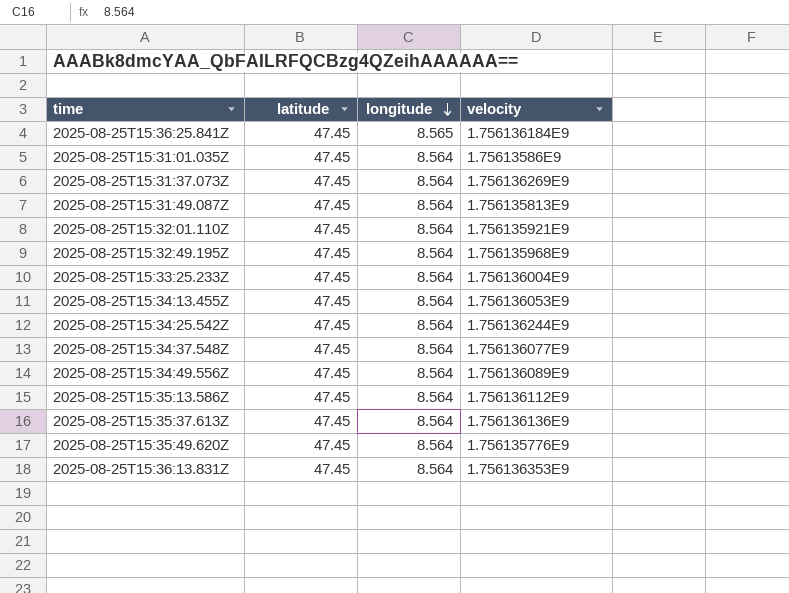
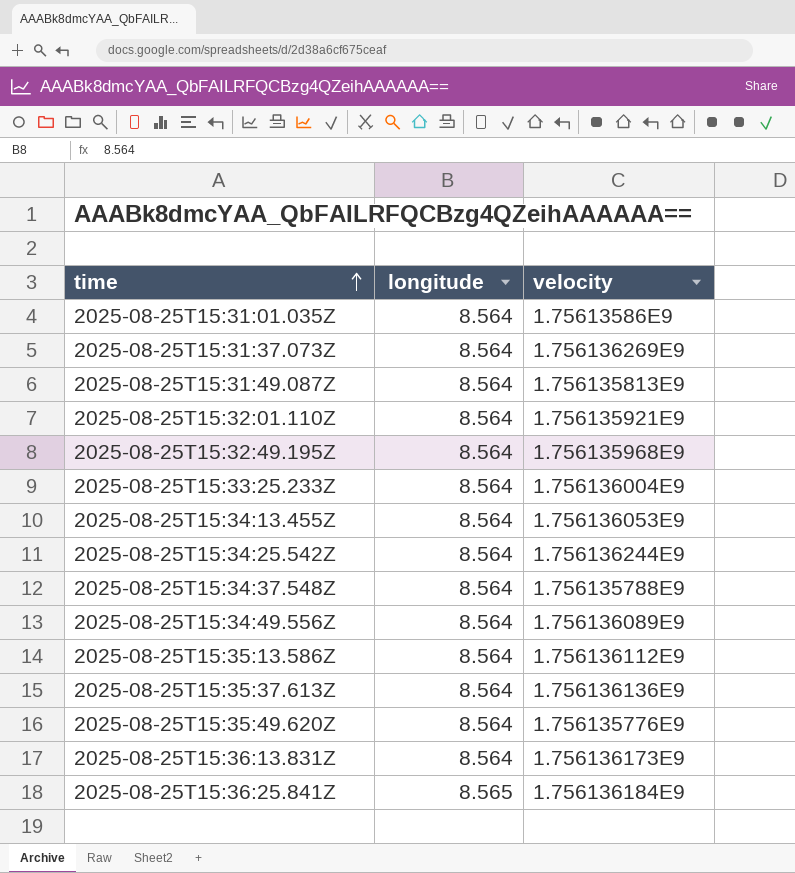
row order: longitude descending -> time ascending
column latitude | position: 2 -> none
2025-08-25T15:34:37.548Z | velocity: 1.756136077E9 -> 1.756135788E9
2025-08-25T15:36:13.831Z | velocity: 1.756136353E9 -> 1.756136173E9

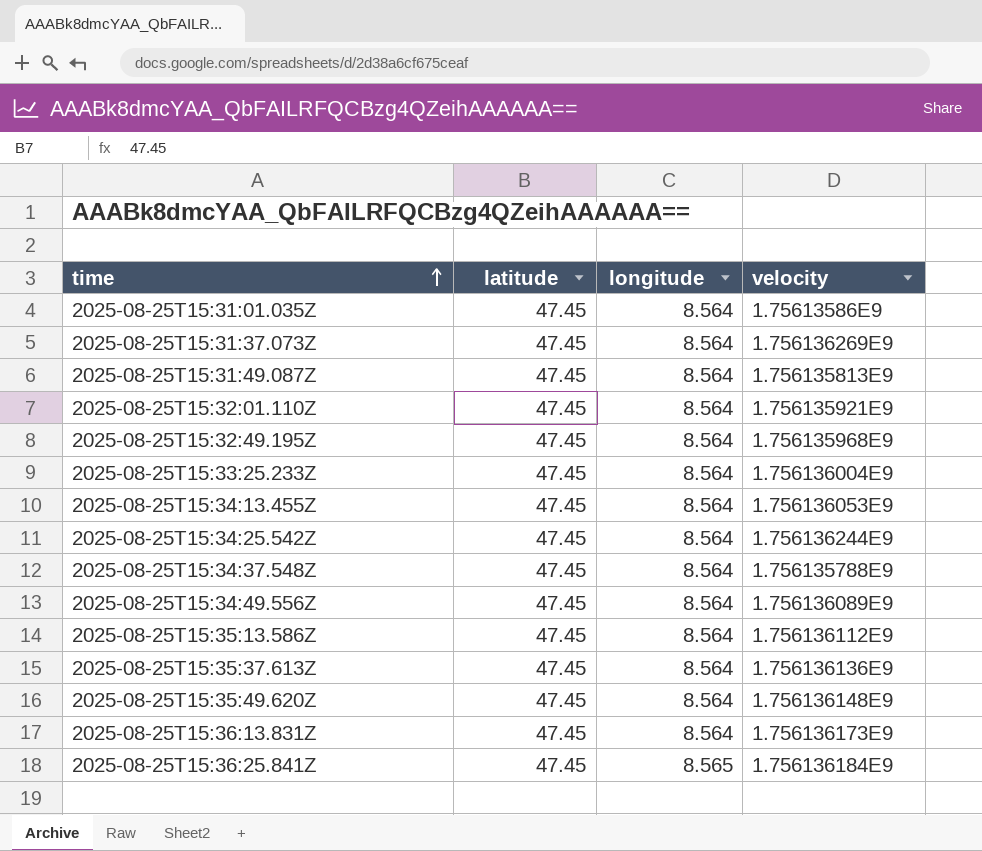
column latitude | position: none -> 2
2025-08-25T15:35:49.620Z | velocity: 1.756135776E9 -> 1.756136148E9

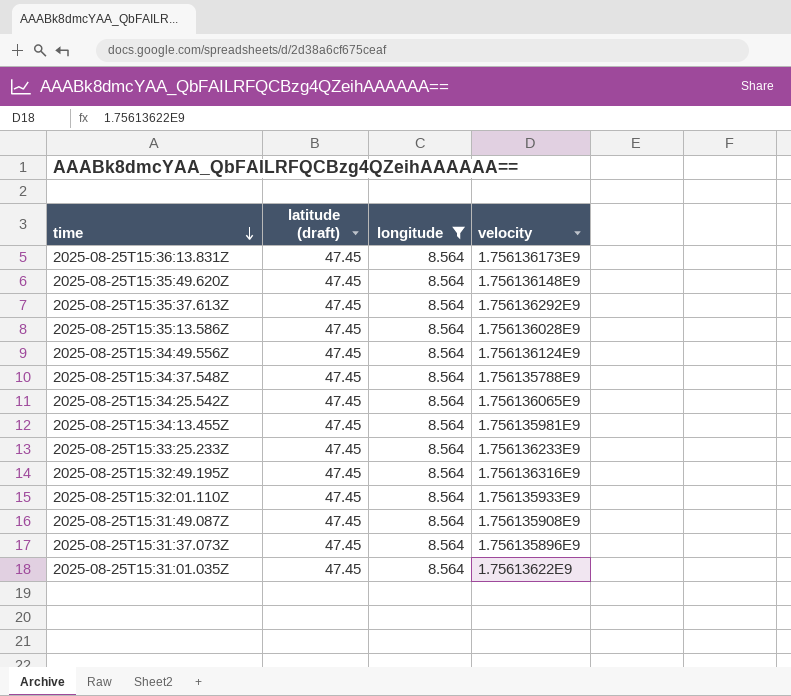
filter: none -> longitude = 8.564
row order: time ascending -> time descending
column name: latitude -> latitude (draft)
2025-08-25T15:35:37.613Z | velocity: 1.756136136E9 -> 1.756136292E9
2025-08-25T15:35:13.586Z | velocity: 1.756136112E9 -> 1.756136028E9
2025-08-25T15:34:49.556Z | velocity: 1.756136089E9 -> 1.756136124E9
2025-08-25T15:34:25.542Z | velocity: 1.756136244E9 -> 1.756136065E9
2025-08-25T15:34:13.455Z | velocity: 1.756136053E9 -> 1.756135981E9
2025-08-25T15:33:25.233Z | velocity: 1.756136004E9 -> 1.756136233E9
2025-08-25T15:32:49.195Z | velocity: 1.756135968E9 -> 1.756136316E9
2025-08-25T15:32:01.110Z | velocity: 1.756135921E9 -> 1.756135933E9
2025-08-25T15:31:49.087Z | velocity: 1.756135813E9 -> 1.756135908E9
2025-08-25T15:31:37.073Z | velocity: 1.756136269E9 -> 1.756135896E9
2025-08-25T15:31:01.035Z | velocity: 1.75613586E9 -> 1.75613622E9

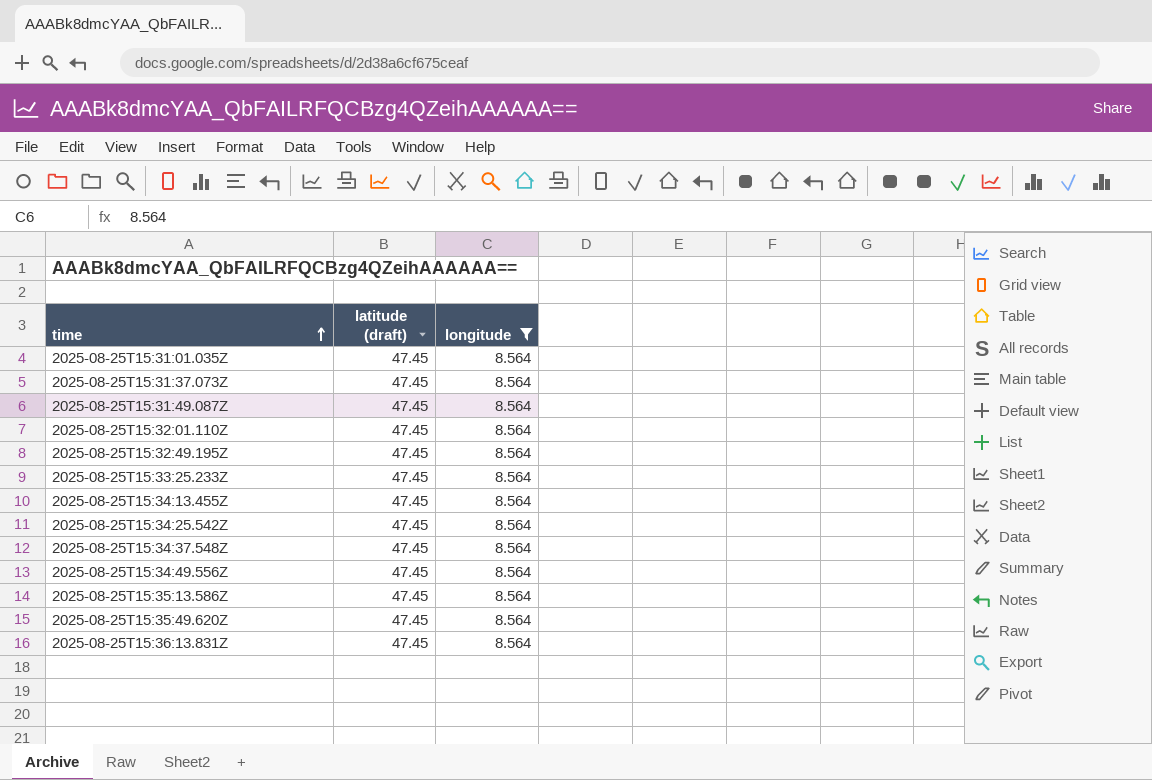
row order: time descending -> time ascending
column velocity | position: 4 -> none
row 2025-08-25T15:35:37.613Z: 47.45 | 8.564 | 1.756136292E9 -> none

